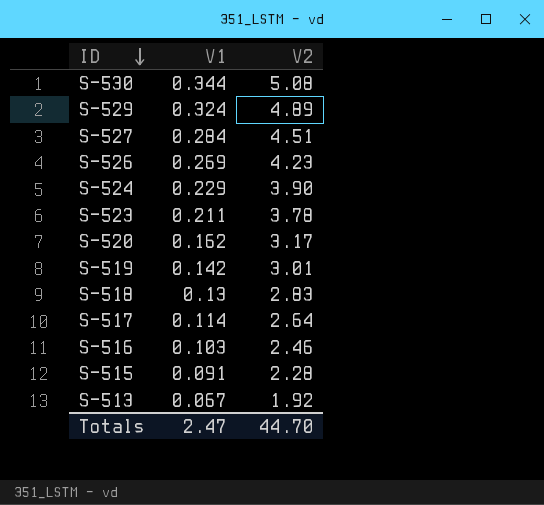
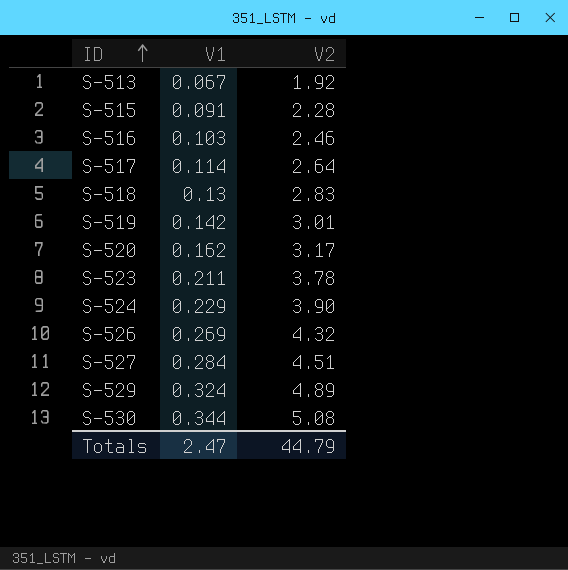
row order: ID descending -> ID ascending
S-526 | V2: 4.23 -> 4.32
Totals | V2: 44.70 -> 44.79

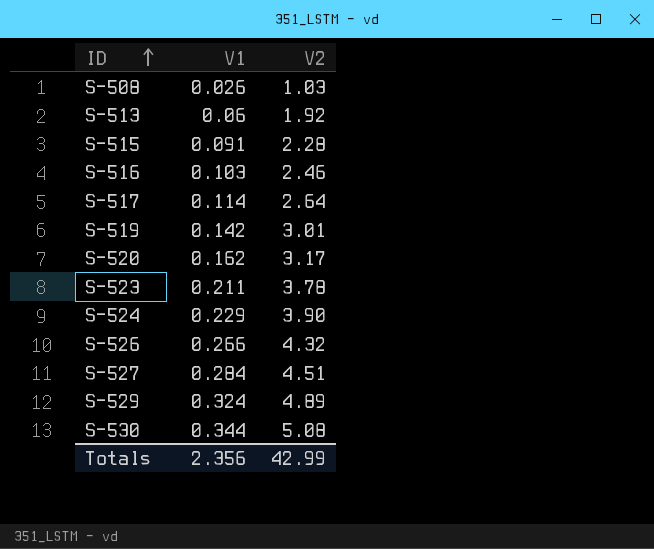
row S-518: 0.13 | 2.83 -> none
row S-508: none -> 0.026 | 1.03
S-513 | V1: 0.067 -> 0.06
S-526 | V1: 0.269 -> 0.266
Totals | V1: 2.47 -> 2.356
Totals | V2: 44.79 -> 42.99

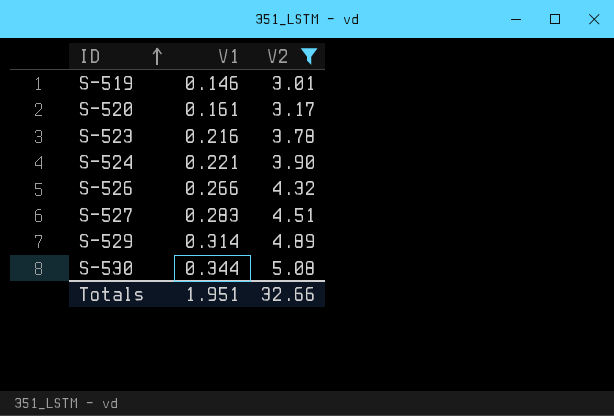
filter: none -> V2 >= 3.01
S-519 | V1: 0.142 -> 0.146
S-520 | V1: 0.162 -> 0.161
S-523 | V1: 0.211 -> 0.216
S-524 | V1: 0.229 -> 0.221
S-527 | V1: 0.284 -> 0.283
S-529 | V1: 0.324 -> 0.314
Totals | V1: 2.356 -> 1.951
Totals | V2: 42.99 -> 32.66

